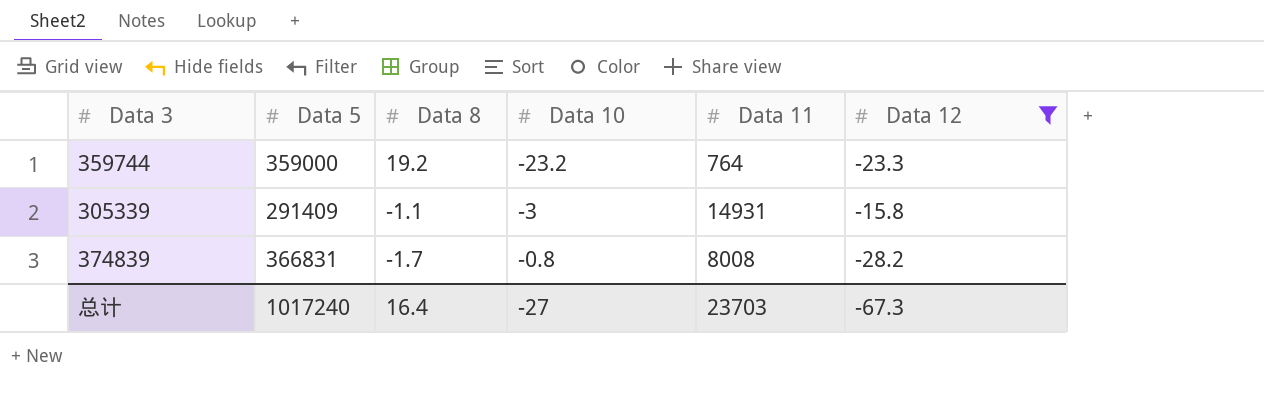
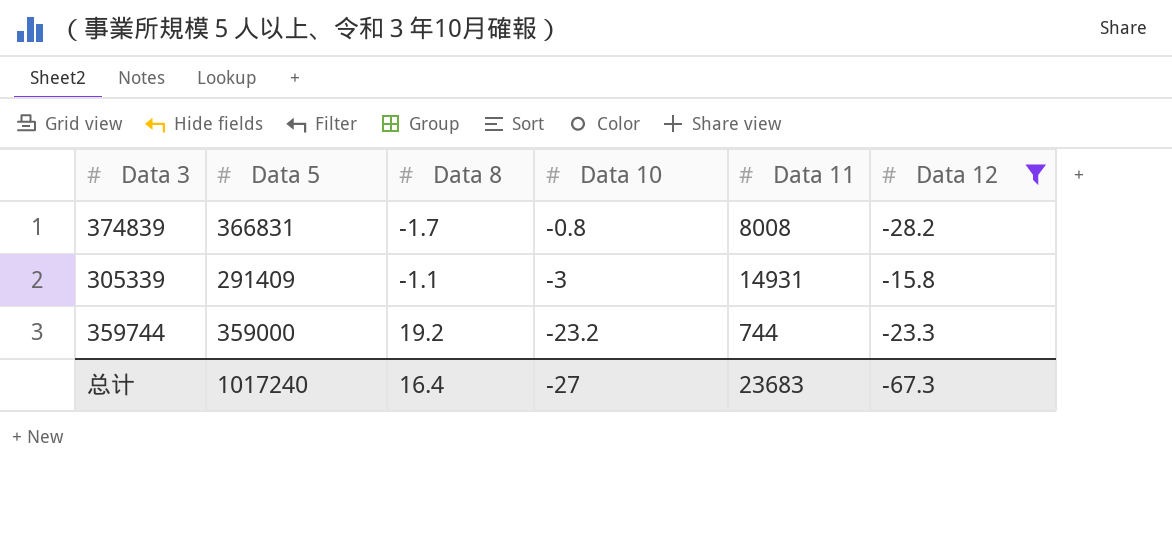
row order: Data 8 descending -> Data 8 ascending
359744 | Data 11: 764 -> 744
总计 | Data 11: 23703 -> 23683

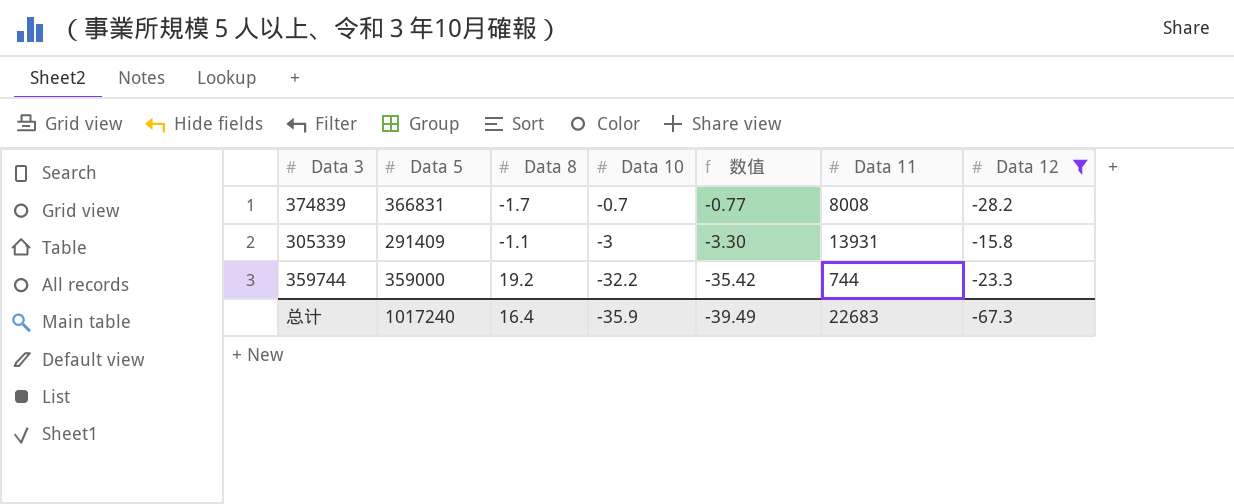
column 数值 | formula: none -> [Data 10] * 1.1
374839 | Data 10: -0.8 -> -0.7
305339 | Data 11: 14931 -> 13931
359744 | Data 10: -23.2 -> -32.2
总计 | Data 10: -27 -> -35.9
总计 | Data 11: 23683 -> 22683

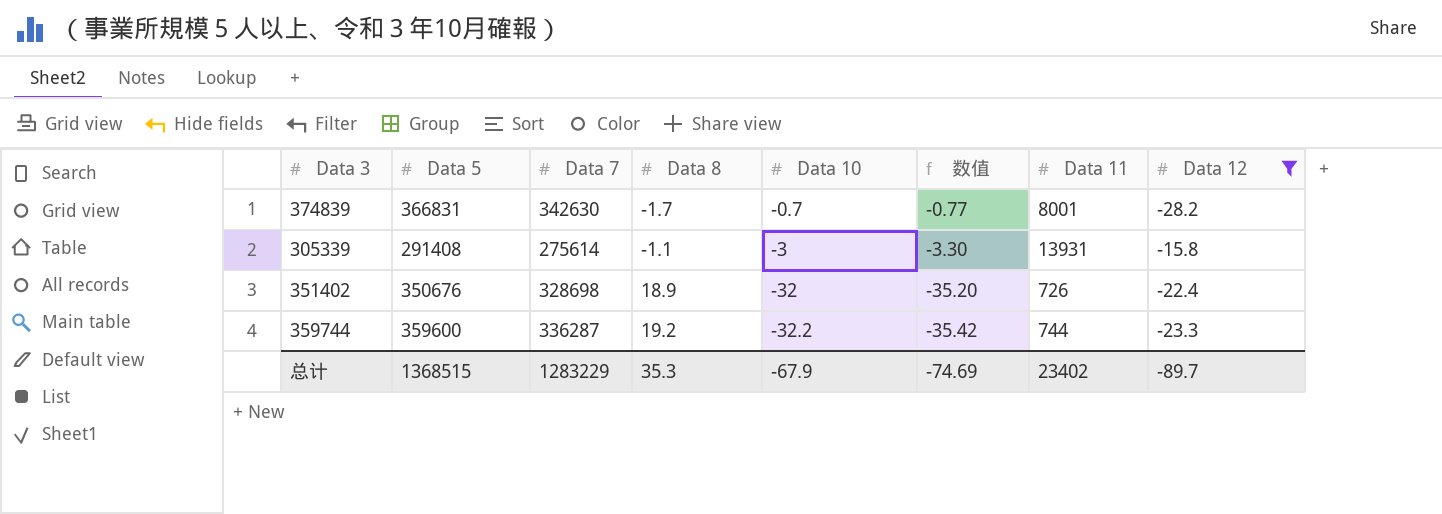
column Data 7 | position: none -> 3
374839 | Data 11: 8008 -> 8001
305339 | Data 5: 291409 -> 291408
row 351402: none -> 350676 | 328698 | 18.9 | -32 | -35.20 | 726 | -22.4
359744 | Data 5: 359000 -> 359600
总计 | Data 5: 1017240 -> 1368515
总计 | Data 8: 16.4 -> 35.3
总计 | Data 10: -35.9 -> -67.9
总计 | 数值: -39.49 -> -74.69
总计 | Data 11: 22683 -> 23402
总计 | Data 12: -67.3 -> -89.7

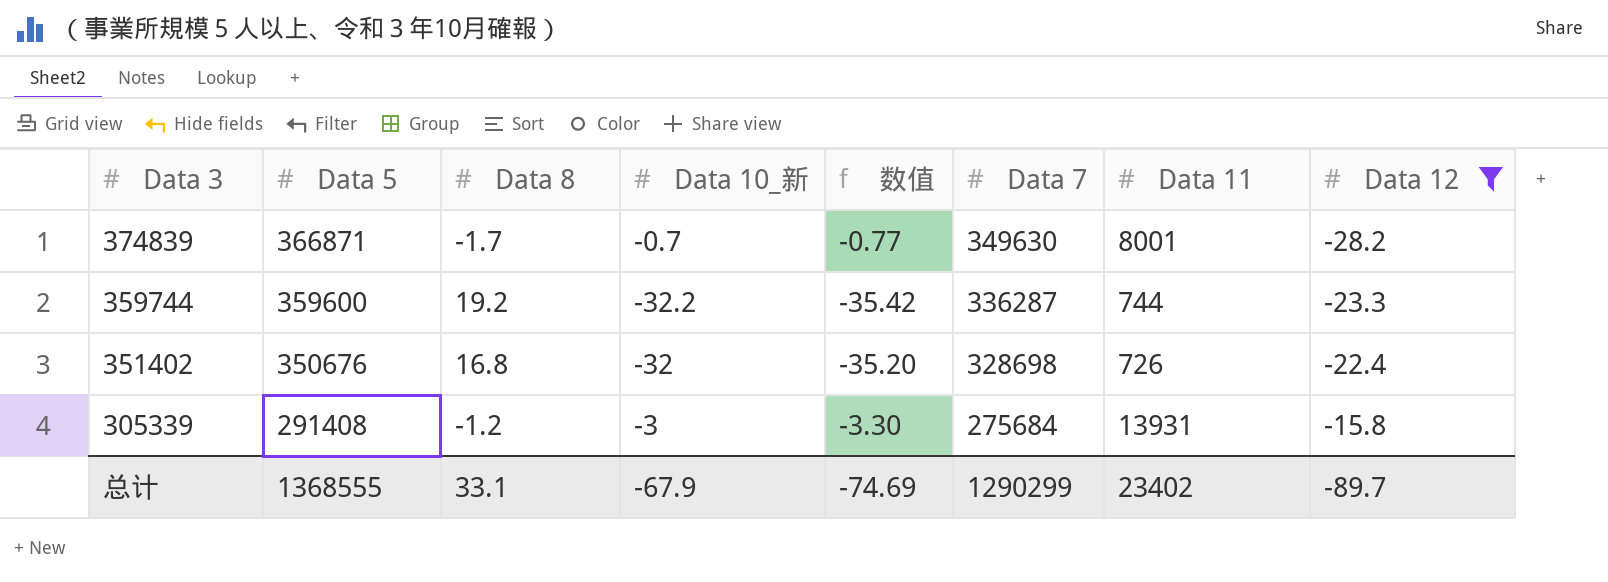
row order: Data 8 ascending -> Data 3 descending
column name: Data 10 -> Data 10_新
column Data 7 | position: 3 -> 6
374839 | Data 5: 366831 -> 366871
374839 | Data 7: 342630 -> 349630
351402 | Data 8: 18.9 -> 16.8
305339 | Data 8: -1.1 -> -1.2
305339 | Data 7: 275614 -> 275684
总计 | Data 5: 1368515 -> 1368555
总计 | Data 8: 35.3 -> 33.1
总计 | Data 7: 1283229 -> 1290299

